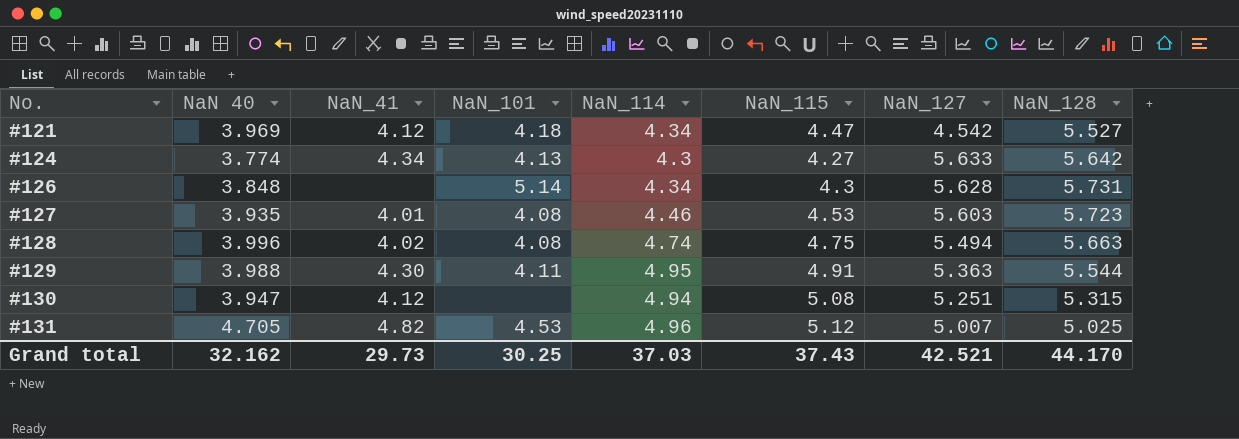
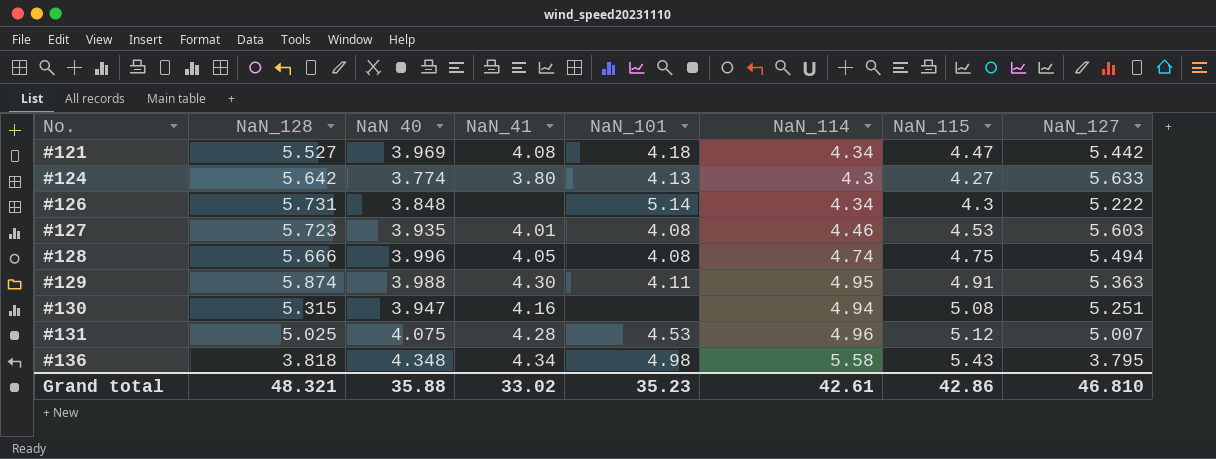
column NaN_128 | position: 8 -> 2
#121 | NaN_41: 4.12 -> 4.08
#121 | NaN_127: 4.542 -> 5.442
#124 | NaN_41: 4.34 -> 3.80
#126 | NaN_127: 5.628 -> 5.222
#128 | NaN_128: 5.663 -> 5.666
#128 | NaN_41: 4.02 -> 4.05
#129 | NaN_128: 5.544 -> 5.874
#130 | NaN_41: 4.12 -> 4.16
#131 | NaN 40: 4.705 -> 4.075
#131 | NaN_41: 4.82 -> 4.28
row #136: none -> 3.818 | 4.348 | 4.34 | 4.98 | 5.58 | 5.43 | 3.795
Grand total | NaN_128: 44.170 -> 48.321
Grand total | NaN 40: 32.162 -> 35.88
Grand total | NaN_41: 29.73 -> 33.02
Grand total | NaN_101: 30.25 -> 35.23
Grand total | NaN_114: 37.03 -> 42.61
Grand total | NaN_115: 37.43 -> 42.86
Grand total | NaN_127: 42.521 -> 46.810

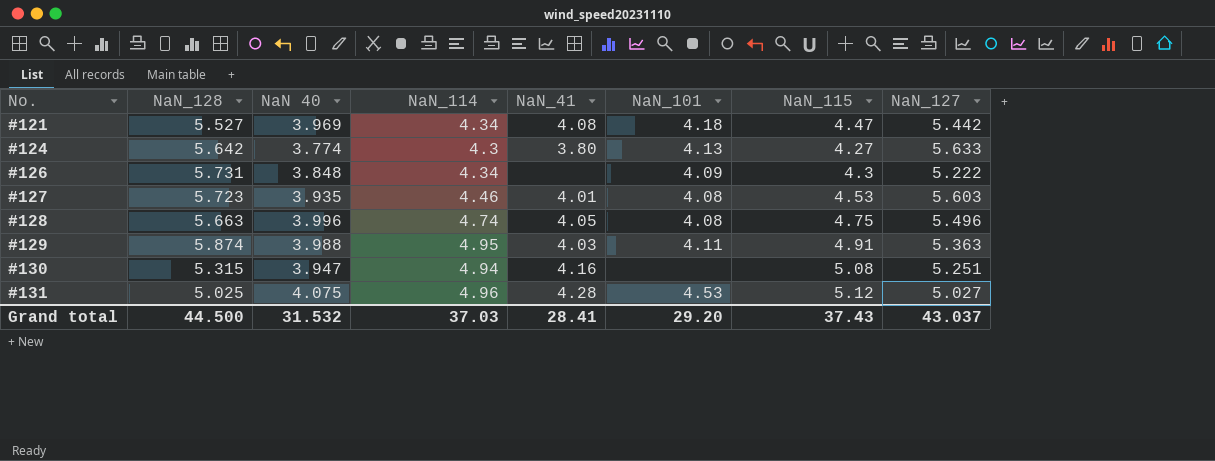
column NaN_114 | position: 6 -> 4
row #136: 3.818 | 4.348 | 4.34 | 4.98 | 5.58 | 5.43 | 3.795 -> none
#126 | NaN_101: 5.14 -> 4.09
#128 | NaN_128: 5.666 -> 5.663
#128 | NaN_127: 5.494 -> 5.496
#129 | NaN_41: 4.30 -> 4.03
#131 | NaN_127: 5.007 -> 5.027
Grand total | NaN_128: 48.321 -> 44.500
Grand total | NaN 40: 35.88 -> 31.532
Grand total | NaN_114: 42.61 -> 37.03
Grand total | NaN_41: 33.02 -> 28.41
Grand total | NaN_101: 35.23 -> 29.20
Grand total | NaN_115: 42.86 -> 37.43
Grand total | NaN_127: 46.810 -> 43.037

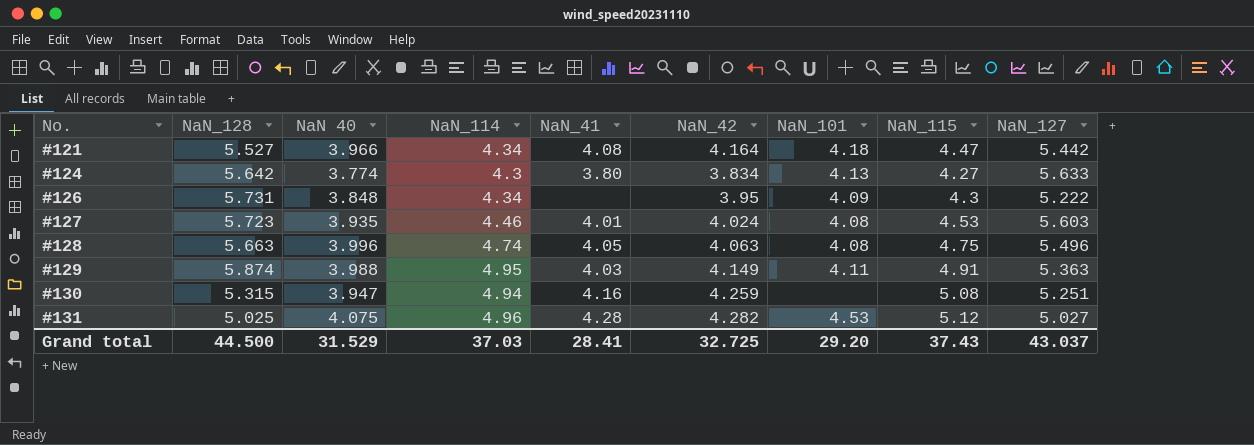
column NaN_42 | position: none -> 6
#121 | NaN 40: 3.969 -> 3.966
Grand total | NaN 40: 31.532 -> 31.529

